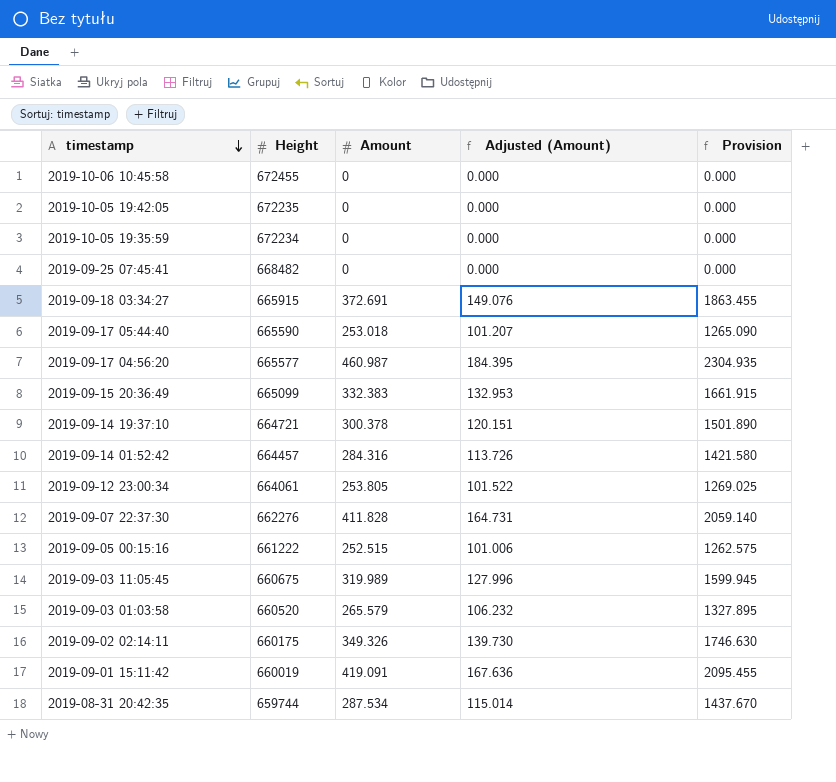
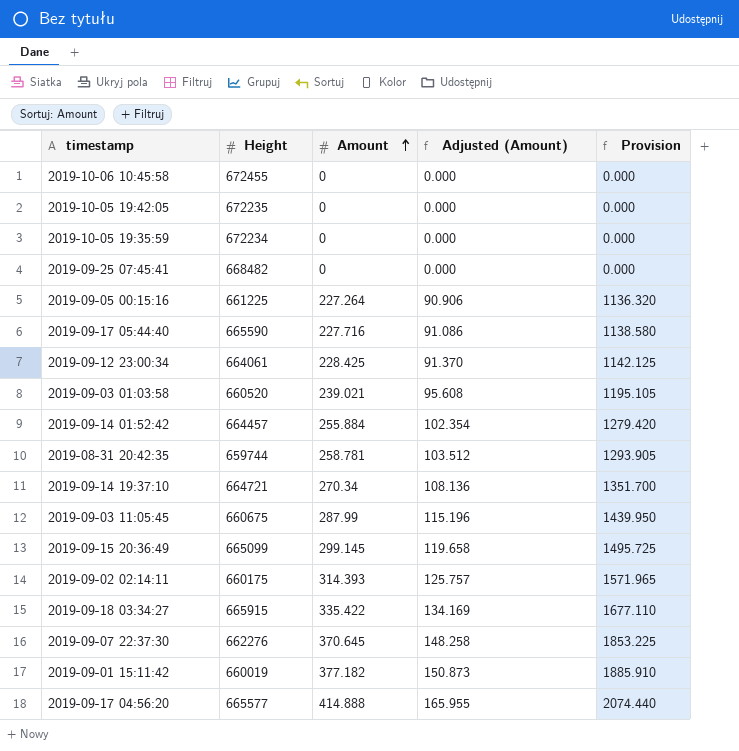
row order: timestamp descending -> Amount ascending
2019-09-05 00:15:16 | Height: 661222 -> 661225
2019-09-05 00:15:16 | Amount: 252.515 -> 227.264
2019-09-05 00:15:16 | Adjusted (Amount): 101.006 -> 90.906
2019-09-05 00:15:16 | Provision: 1262.575 -> 1136.320
2019-09-17 05:44:40 | Amount: 253.018 -> 227.716
2019-09-17 05:44:40 | Adjusted (Amount): 101.207 -> 91.086
2019-09-17 05:44:40 | Provision: 1265.090 -> 1138.580
2019-09-12 23:00:34 | Amount: 253.805 -> 228.425
2019-09-12 23:00:34 | Adjusted (Amount): 101.522 -> 91.370
2019-09-12 23:00:34 | Provision: 1269.025 -> 1142.125
2019-09-03 01:03:58 | Amount: 265.579 -> 239.021
2019-09-03 01:03:58 | Adjusted (Amount): 106.232 -> 95.608
2019-09-03 01:03:58 | Provision: 1327.895 -> 1195.105
2019-09-14 01:52:42 | Amount: 284.316 -> 255.884
2019-09-14 01:52:42 | Adjusted (Amount): 113.726 -> 102.354
2019-09-14 01:52:42 | Provision: 1421.580 -> 1279.420
2019-08-31 20:42:35 | Amount: 287.534 -> 258.781
2019-08-31 20:42:35 | Adjusted (Amount): 115.014 -> 103.512
2019-08-31 20:42:35 | Provision: 1437.670 -> 1293.905
2019-09-14 19:37:10 | Amount: 300.378 -> 270.34
2019-09-14 19:37:10 | Adjusted (Amount): 120.151 -> 108.136
2019-09-14 19:37:10 | Provision: 1501.890 -> 1351.700
2019-09-03 11:05:45 | Amount: 319.989 -> 287.99
2019-09-03 11:05:45 | Adjusted (Amount): 127.996 -> 115.196
2019-09-03 11:05:45 | Provision: 1599.945 -> 1439.950
2019-09-15 20:36:49 | Amount: 332.383 -> 299.145
2019-09-15 20:36:49 | Adjusted (Amount): 132.953 -> 119.658
2019-09-15 20:36:49 | Provision: 1661.915 -> 1495.725
2019-09-02 02:14:11 | Amount: 349.326 -> 314.393
2019-09-02 02:14:11 | Adjusted (Amount): 139.730 -> 125.757
2019-09-02 02:14:11 | Provision: 1746.630 -> 1571.965
2019-09-18 03:34:27 | Amount: 372.691 -> 335.422
2019-09-18 03:34:27 | Adjusted (Amount): 149.076 -> 134.169
2019-09-18 03:34:27 | Provision: 1863.455 -> 1677.110
2019-09-07 22:37:30 | Amount: 411.828 -> 370.645
2019-09-07 22:37:30 | Adjusted (Amount): 164.731 -> 148.258
2019-09-07 22:37:30 | Provision: 2059.140 -> 1853.225
2019-09-01 15:11:42 | Amount: 419.091 -> 377.182
2019-09-01 15:11:42 | Adjusted (Amount): 167.636 -> 150.873
2019-09-01 15:11:42 | Provision: 2095.455 -> 1885.910
2019-09-17 04:56:20 | Amount: 460.987 -> 414.888
2019-09-17 04:56:20 | Adjusted (Amount): 184.395 -> 165.955
2019-09-17 04:56:20 | Provision: 2304.935 -> 2074.440

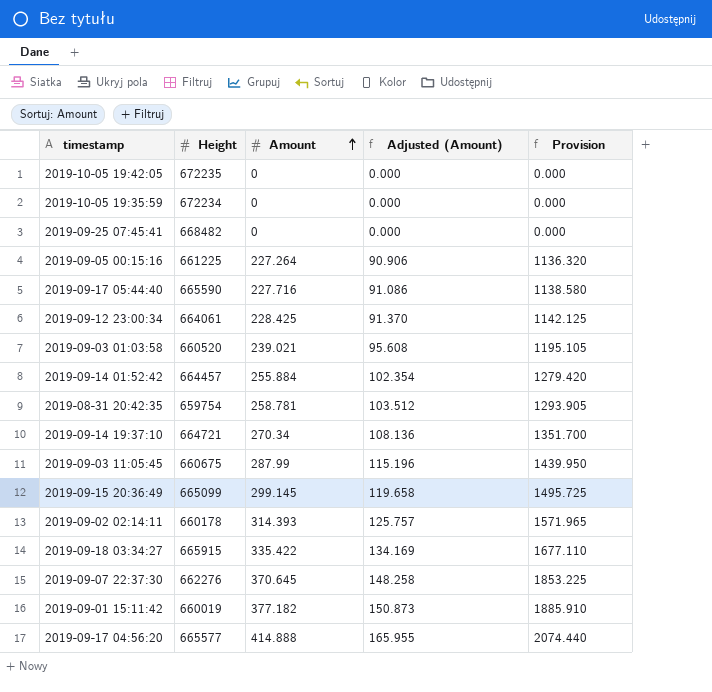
row 2019-10-06 10:45:58: 672455 | 0 | 0.000 | 0.000 -> none
2019-08-31 20:42:35 | Height: 659744 -> 659754
2019-09-02 02:14:11 | Height: 660175 -> 660178

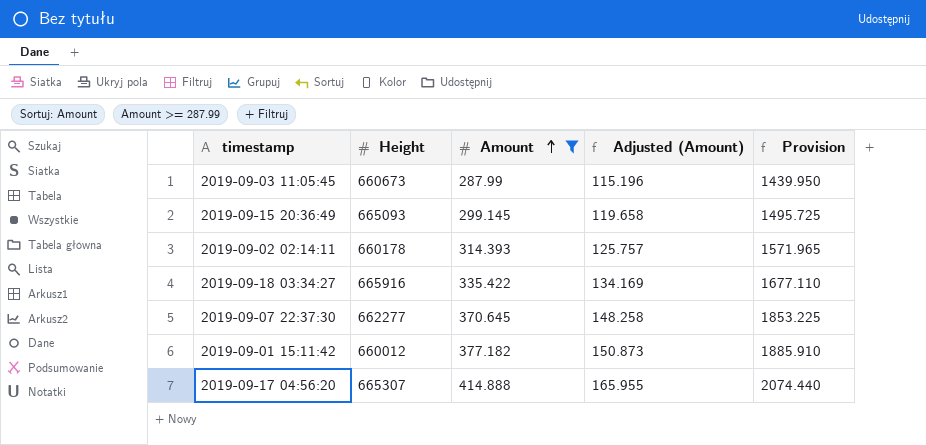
filter: none -> Amount >= 287.99
2019-09-03 11:05:45 | Height: 660675 -> 660673
2019-09-15 20:36:49 | Height: 665099 -> 665093
2019-09-18 03:34:27 | Height: 665915 -> 665916
2019-09-07 22:37:30 | Height: 662276 -> 662277
2019-09-01 15:11:42 | Height: 660019 -> 660012
2019-09-17 04:56:20 | Height: 665577 -> 665307

